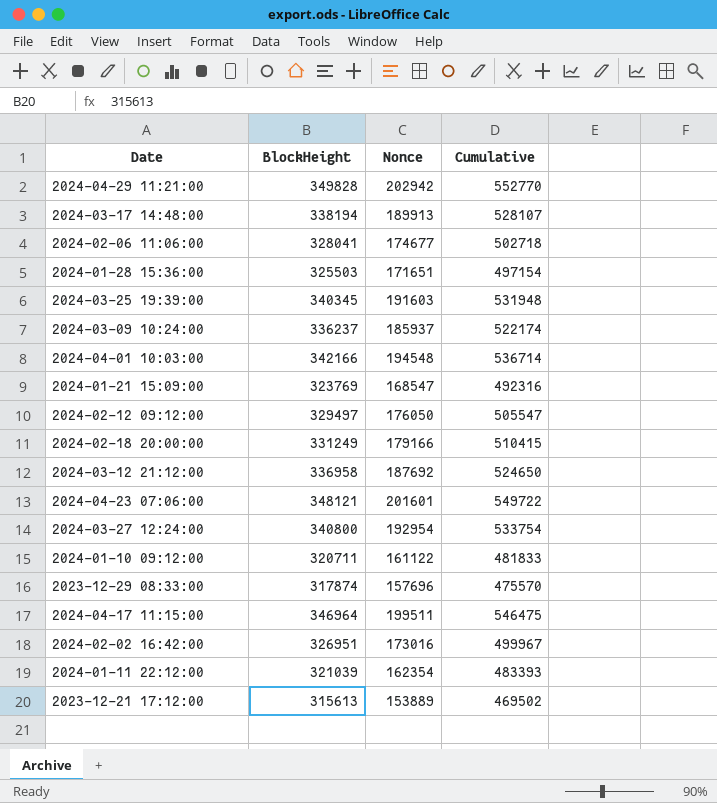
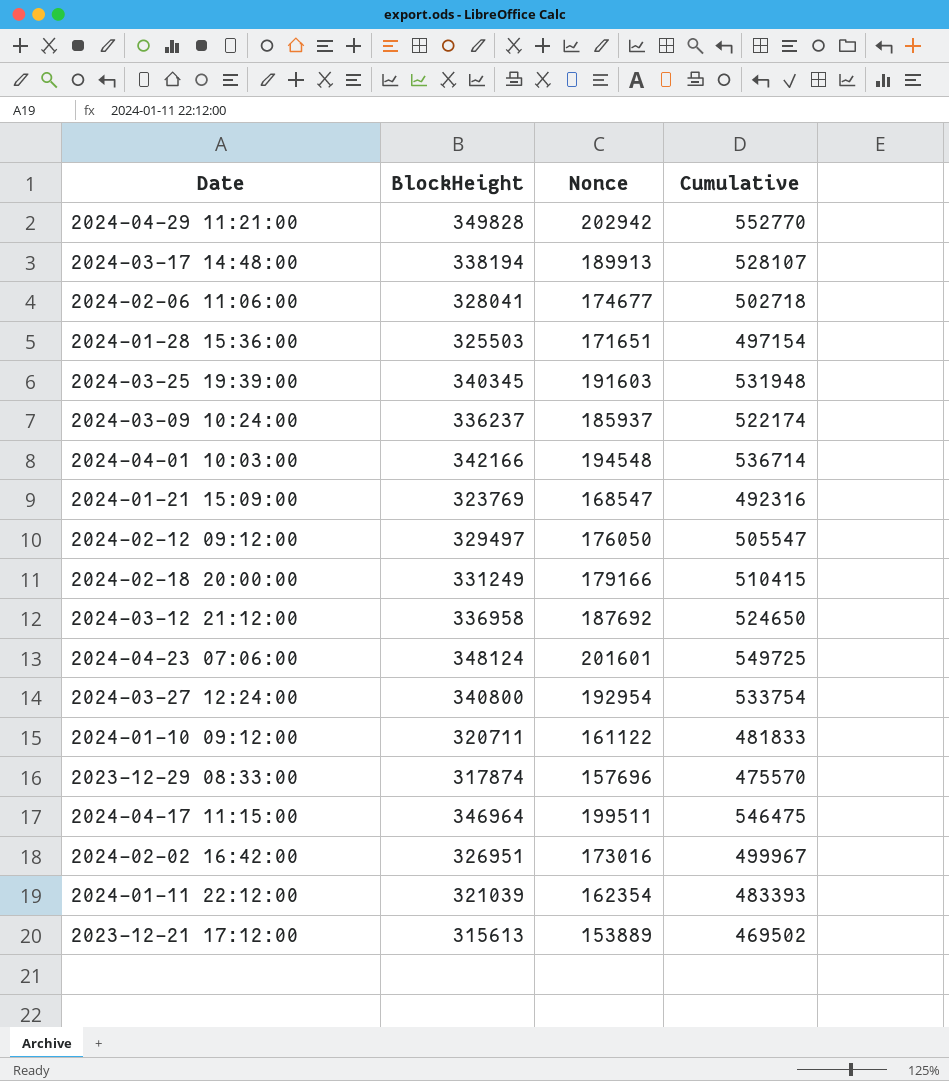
2024-04-23 07:06:00 | BlockHeight: 348121 -> 348124
2024-04-23 07:06:00 | Cumulative: 549722 -> 549725

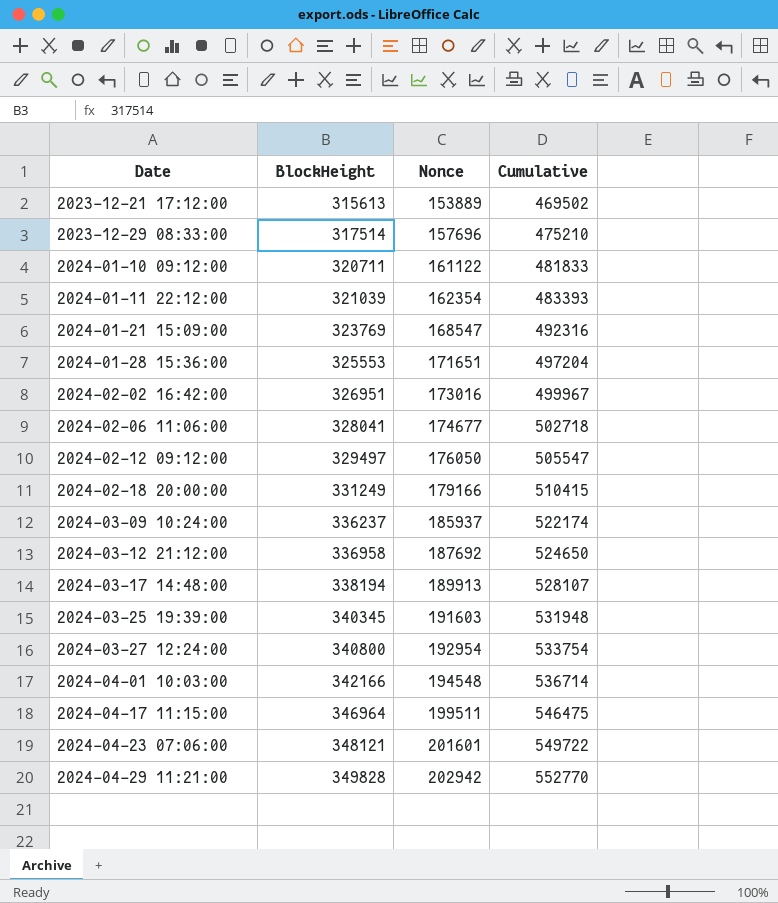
row order: none -> Date ascending
2023-12-29 08:33:00 | BlockHeight: 317874 -> 317514
2023-12-29 08:33:00 | Cumulative: 475570 -> 475210
2024-01-28 15:36:00 | BlockHeight: 325503 -> 325553
2024-01-28 15:36:00 | Cumulative: 497154 -> 497204
2024-04-23 07:06:00 | BlockHeight: 348124 -> 348121
2024-04-23 07:06:00 | Cumulative: 549725 -> 549722

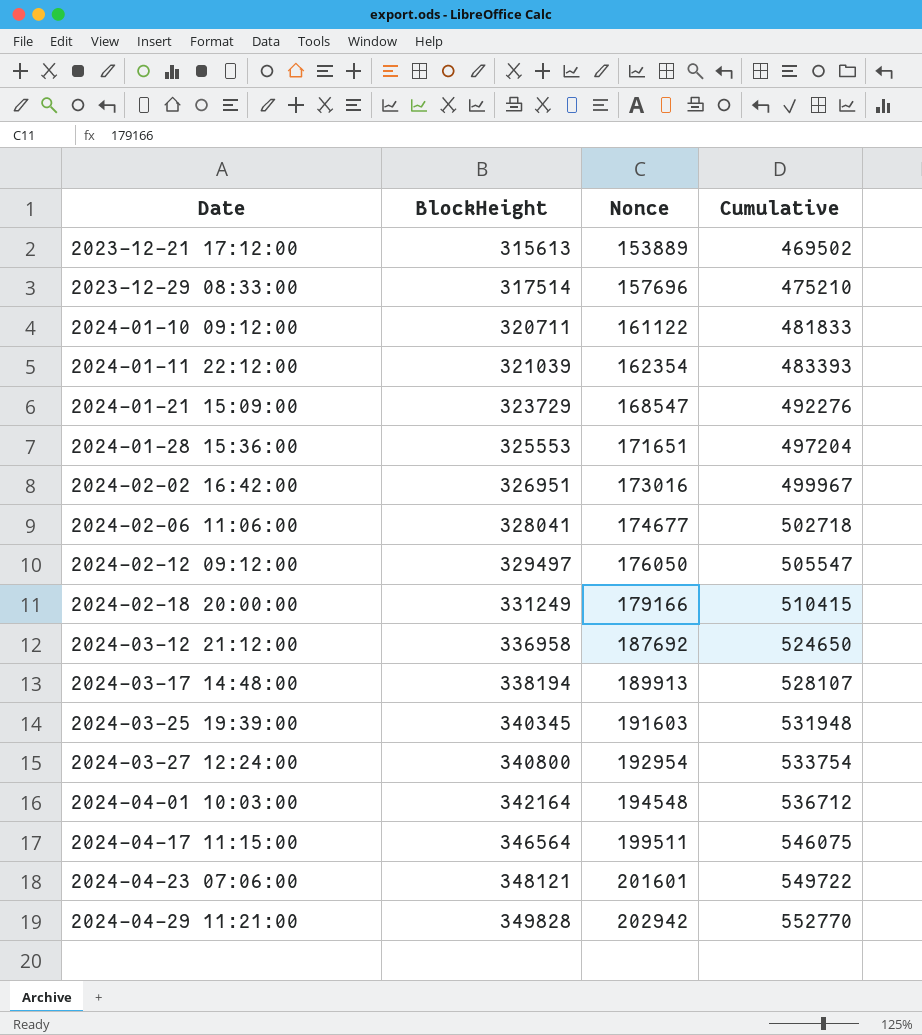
row 2024-03-09 10:24:00: 336237 | 185937 | 522174 -> none
2024-01-21 15:09:00 | BlockHeight: 323769 -> 323729
2024-01-21 15:09:00 | Cumulative: 492316 -> 492276
2024-04-01 10:03:00 | BlockHeight: 342166 -> 342164
2024-04-01 10:03:00 | Cumulative: 536714 -> 536712
2024-04-17 11:15:00 | BlockHeight: 346964 -> 346564
2024-04-17 11:15:00 | Cumulative: 546475 -> 546075

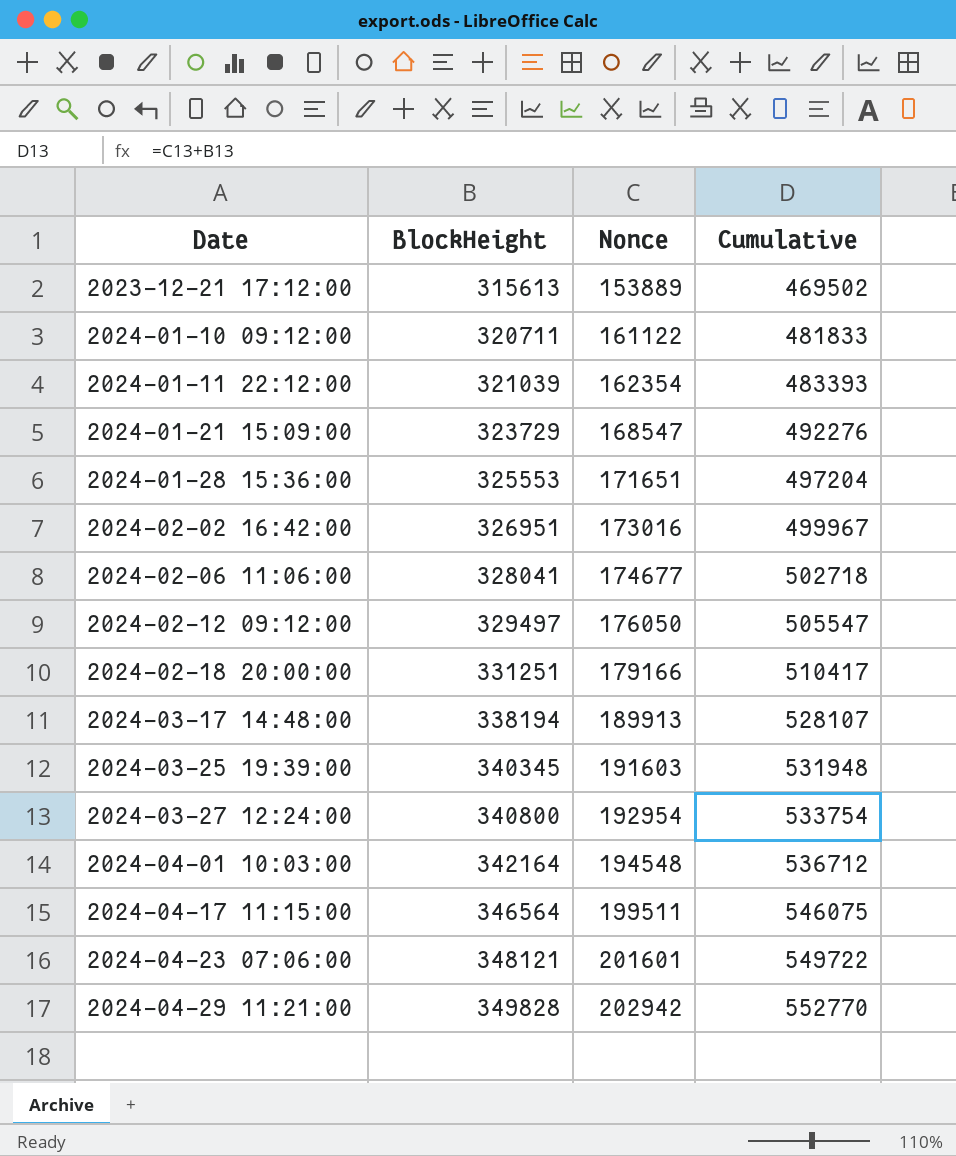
row 2023-12-29 08:33:00: 317514 | 157696 | 475210 -> none
row 2024-03-12 21:12:00: 336958 | 187692 | 524650 -> none
2024-02-18 20:00:00 | BlockHeight: 331249 -> 331251
2024-02-18 20:00:00 | Cumulative: 510415 -> 510417

